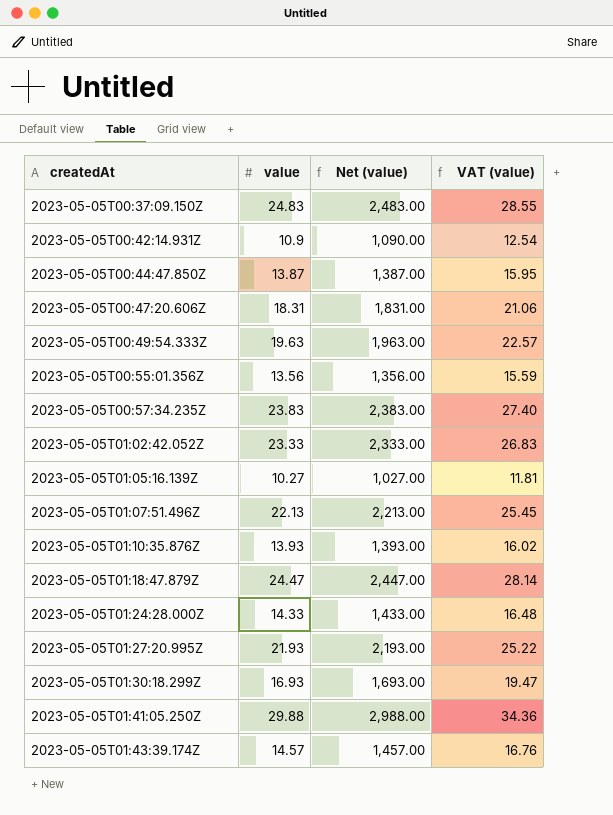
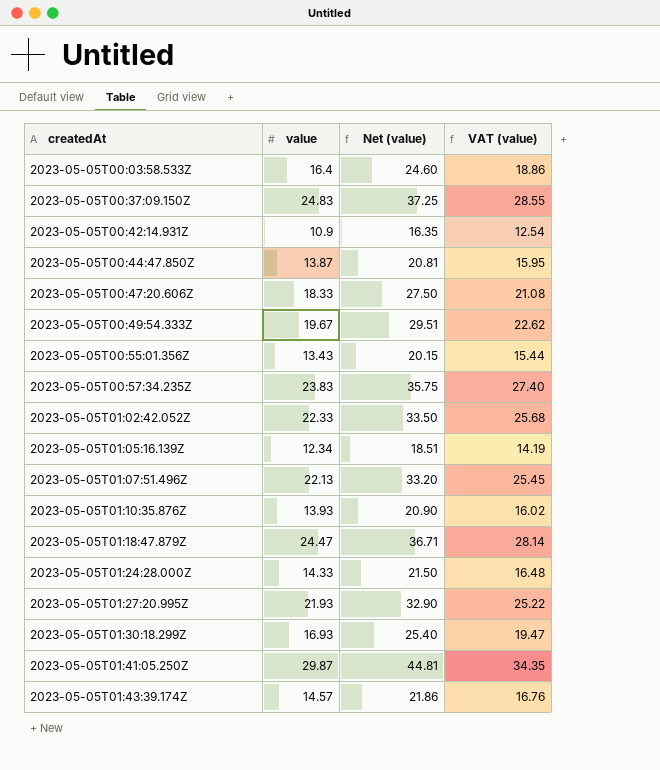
column Net (value) | formula: [value] * 100 -> [value] * 1.5
row 2023-05-05T00:03:58.533Z: none -> 16.4 | 24.60 | 18.86
2023-05-05T00:47:20.606Z | value: 18.31 -> 18.33
2023-05-05T00:47:20.606Z | VAT (value): 21.06 -> 21.08
2023-05-05T00:49:54.333Z | value: 19.63 -> 19.67
2023-05-05T00:49:54.333Z | VAT (value): 22.57 -> 22.62
2023-05-05T00:55:01.356Z | value: 13.56 -> 13.43
2023-05-05T00:55:01.356Z | VAT (value): 15.59 -> 15.44
2023-05-05T01:02:42.052Z | value: 23.33 -> 22.33
2023-05-05T01:02:42.052Z | VAT (value): 26.83 -> 25.68
2023-05-05T01:05:16.139Z | value: 10.27 -> 12.34
2023-05-05T01:05:16.139Z | VAT (value): 11.81 -> 14.19
2023-05-05T01:41:05.250Z | value: 29.88 -> 29.87
2023-05-05T01:41:05.250Z | VAT (value): 34.36 -> 34.35

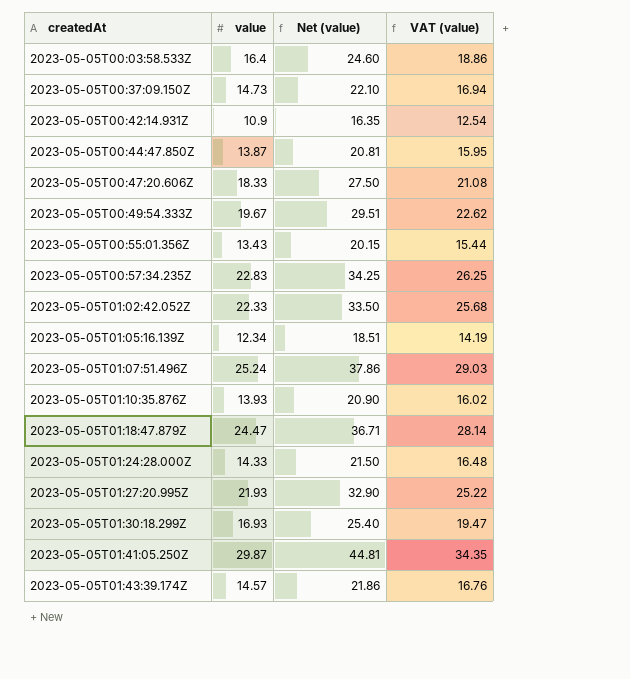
2023-05-05T00:37:09.150Z | value: 24.83 -> 14.73
2023-05-05T00:37:09.150Z | Net (value): 37.25 -> 22.10
2023-05-05T00:37:09.150Z | VAT (value): 28.55 -> 16.94
2023-05-05T00:57:34.235Z | value: 23.83 -> 22.83
2023-05-05T00:57:34.235Z | Net (value): 35.75 -> 34.25
2023-05-05T00:57:34.235Z | VAT (value): 27.40 -> 26.25
2023-05-05T01:07:51.496Z | value: 22.13 -> 25.24
2023-05-05T01:07:51.496Z | Net (value): 33.20 -> 37.86
2023-05-05T01:07:51.496Z | VAT (value): 25.45 -> 29.03

